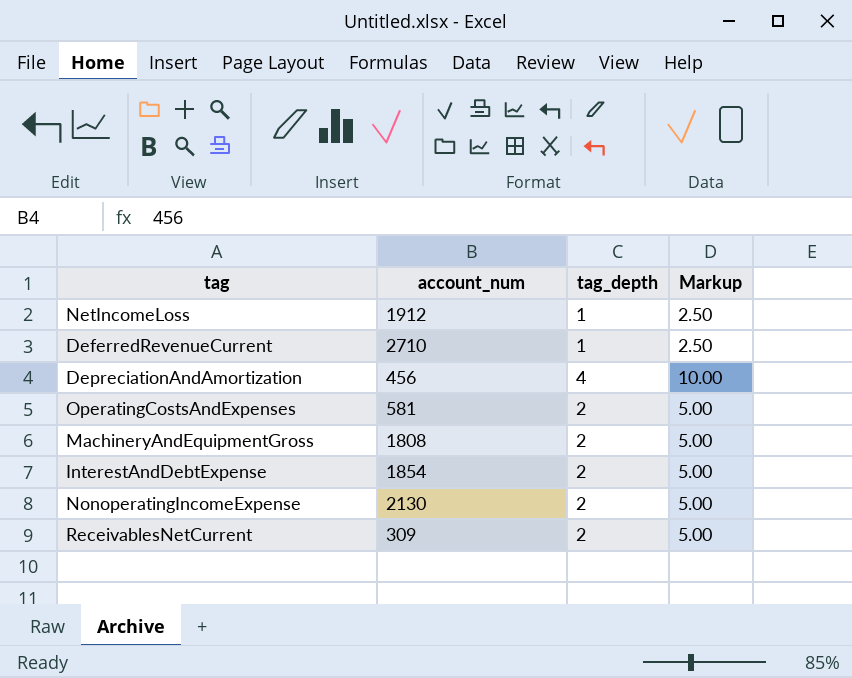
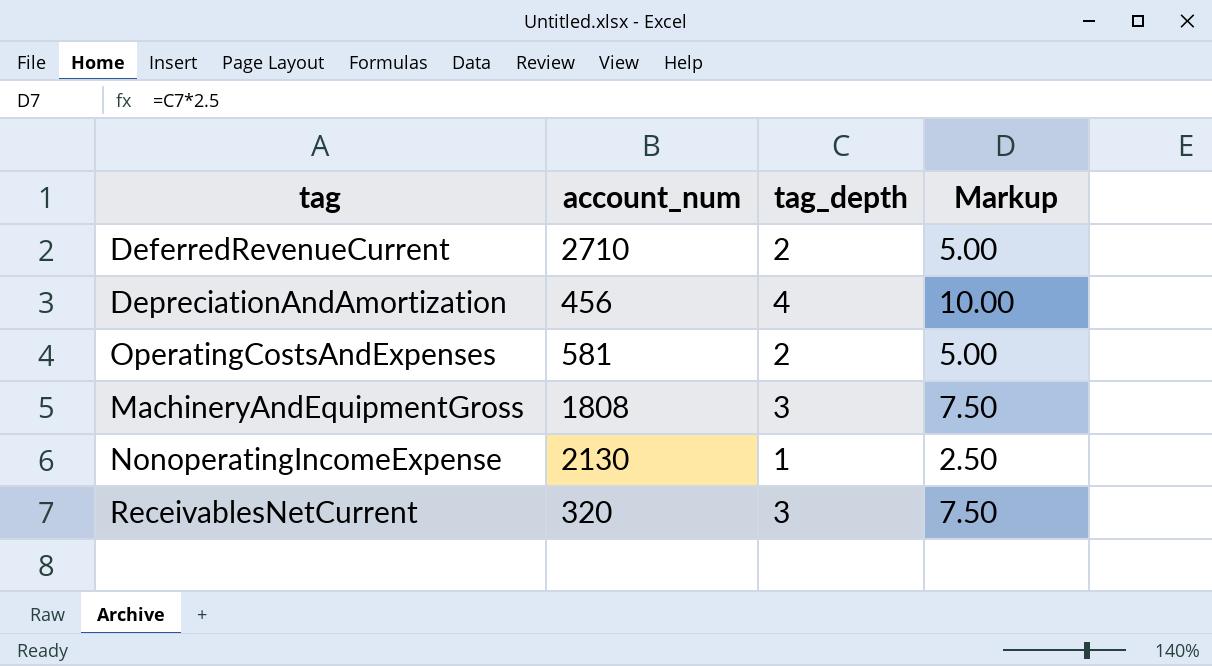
row NetIncomeLoss: 1912 | 1 | 2.50 -> none
row InterestAndDebtExpense: 1854 | 2 | 5.00 -> none
DeferredRevenueCurrent | tag_depth: 1 -> 2
DeferredRevenueCurrent | Markup: 2.50 -> 5.00
MachineryAndEquipmentGross | tag_depth: 2 -> 3
MachineryAndEquipmentGross | Markup: 5.00 -> 7.50
NonoperatingIncomeExpense | tag_depth: 2 -> 1
NonoperatingIncomeExpense | Markup: 5.00 -> 2.50
ReceivablesNetCurrent | account_num: 309 -> 320
ReceivablesNetCurrent | tag_depth: 2 -> 3
ReceivablesNetCurrent | Markup: 5.00 -> 7.50

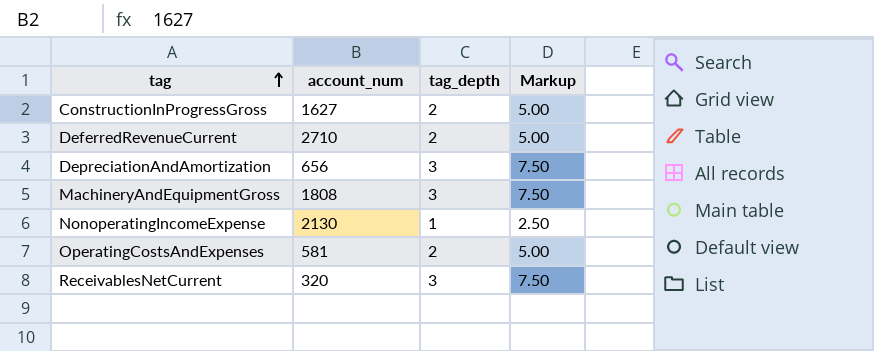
row order: none -> tag ascending
row ConstructionInProgressGross: none -> 1627 | 2 | 5.00
DepreciationAndAmortization | account_num: 456 -> 656
DepreciationAndAmortization | tag_depth: 4 -> 3
DepreciationAndAmortization | Markup: 10.00 -> 7.50

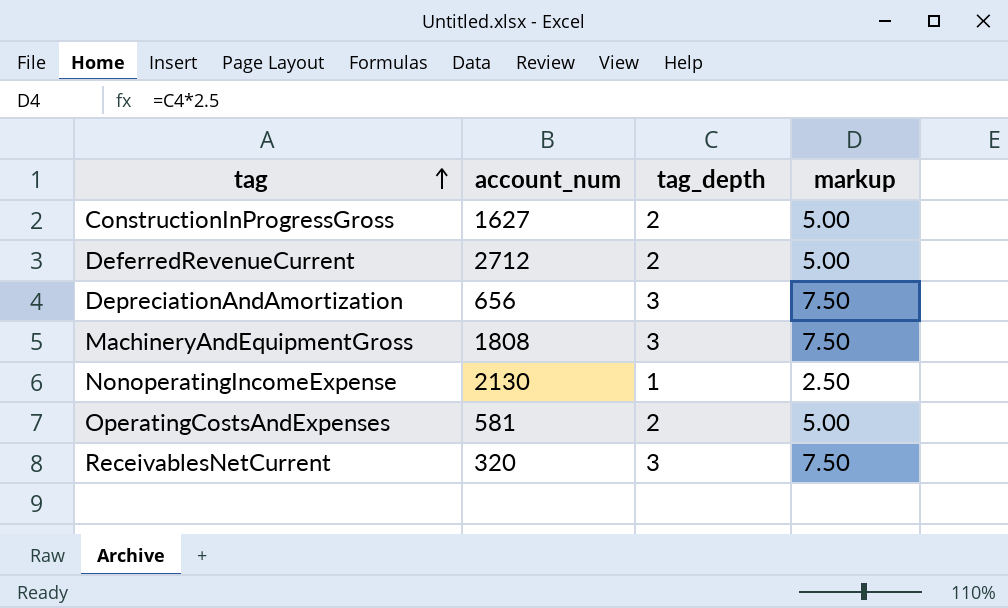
column name: Markup -> markup
DeferredRevenueCurrent | account_num: 2710 -> 2712

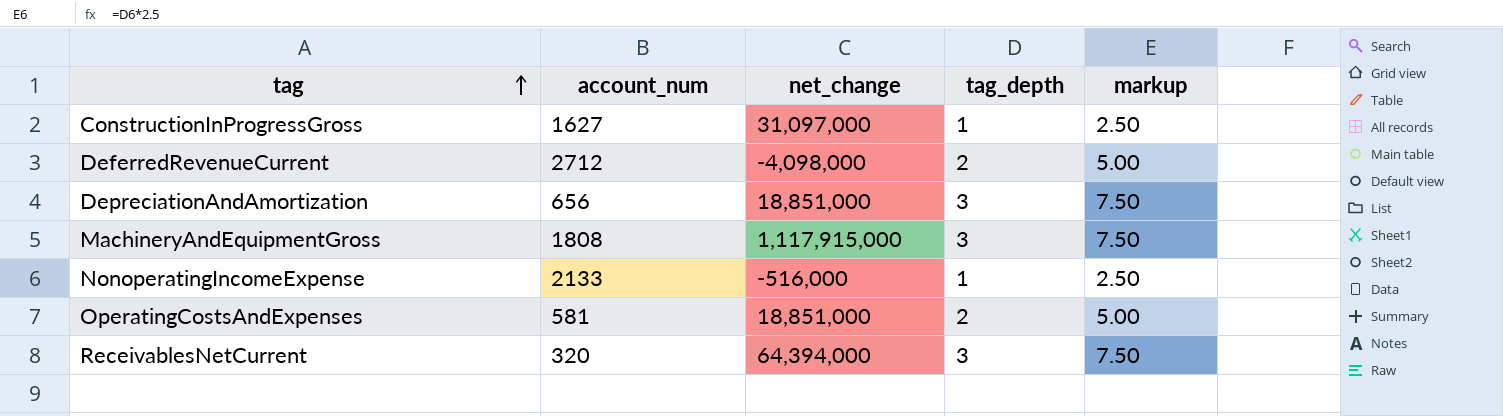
column net_change | position: none -> 3
ConstructionInProgressGross | tag_depth: 2 -> 1
ConstructionInProgressGross | markup: 5.00 -> 2.50
NonoperatingIncomeExpense | account_num: 2130 -> 2133

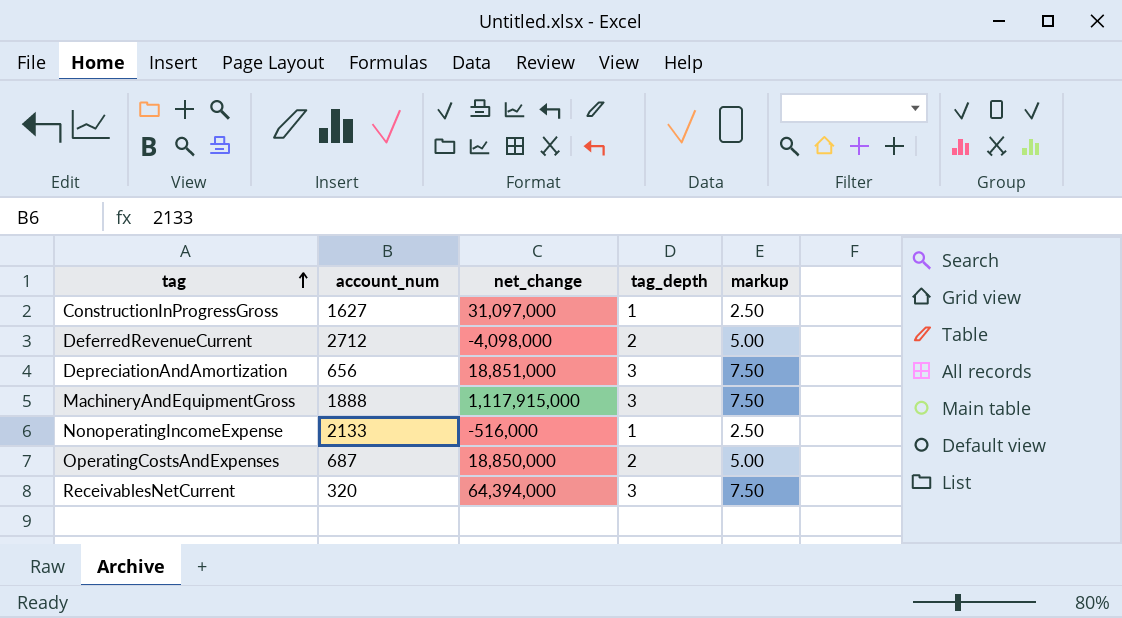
MachineryAndEquipmentGross | account_num: 1808 -> 1888
OperatingCostsAndExpenses | account_num: 581 -> 687
OperatingCostsAndExpenses | net_change: 18,851,000 -> 18,850,000

